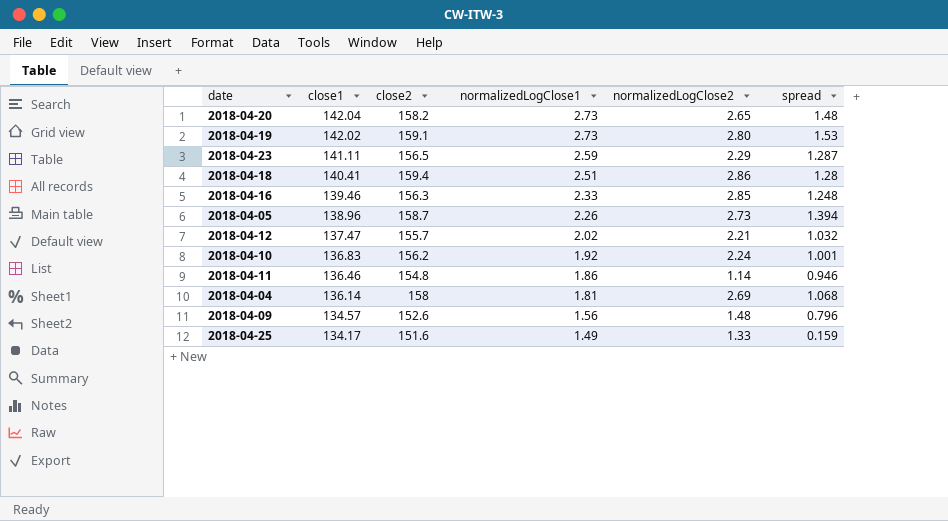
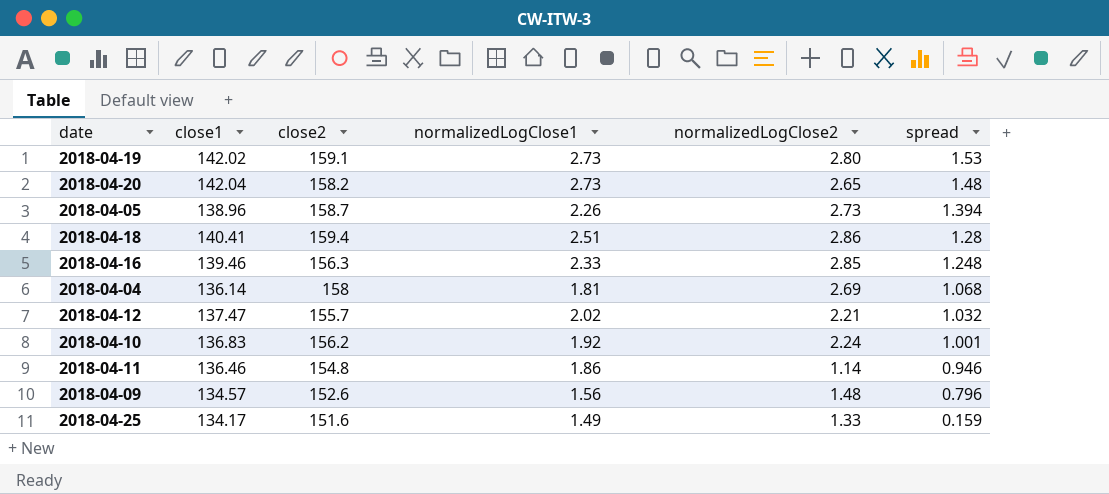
row order: close1 descending -> spread descending
row 2018-04-23: 141.11 | 156.5 | 2.59 | 2.29 | 1.287 -> none

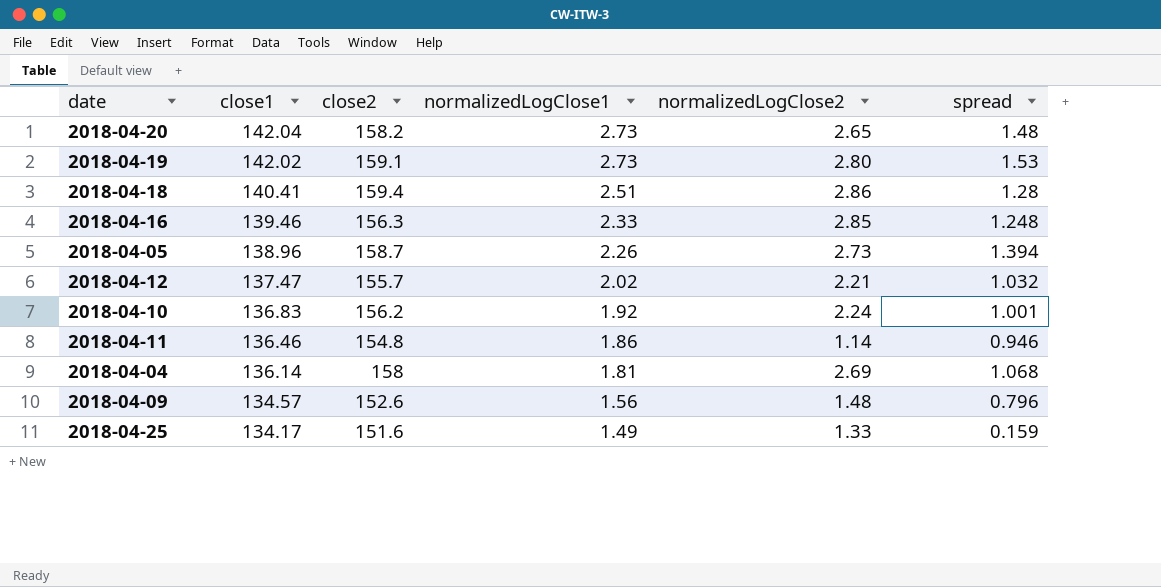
row order: spread descending -> close1 descending

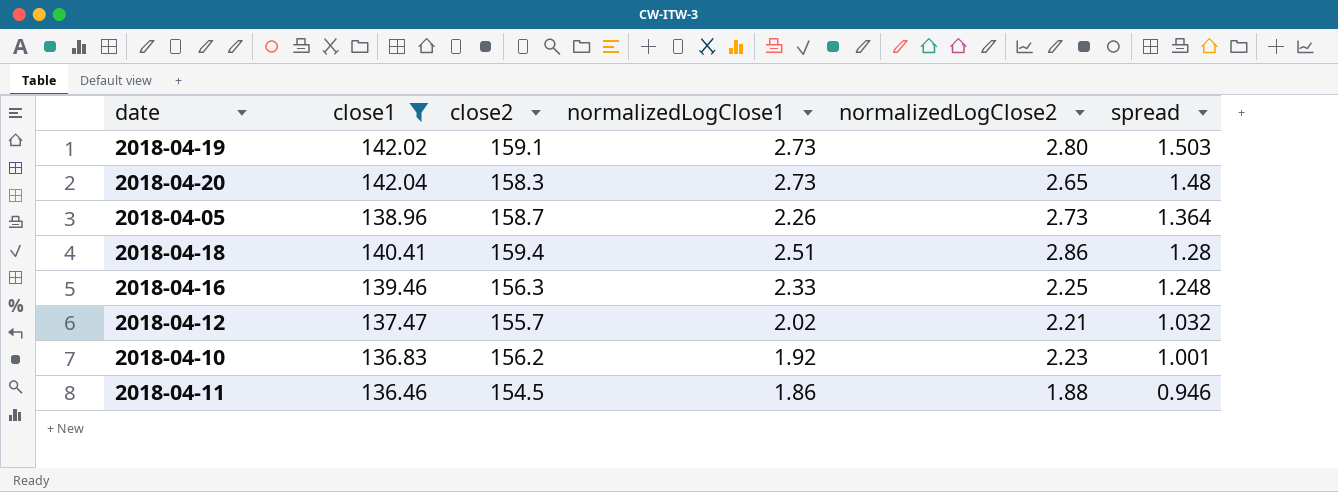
filter: none -> close1 >= 136.46
row order: close1 descending -> spread descending
2018-04-19 | spread: 1.53 -> 1.503
2018-04-20 | close2: 158.2 -> 158.3
2018-04-05 | spread: 1.394 -> 1.364
2018-04-16 | normalizedLogClose2: 2.85 -> 2.25
2018-04-10 | normalizedLogClose2: 2.24 -> 2.23
2018-04-11 | close2: 154.8 -> 154.5
2018-04-11 | normalizedLogClose2: 1.14 -> 1.88

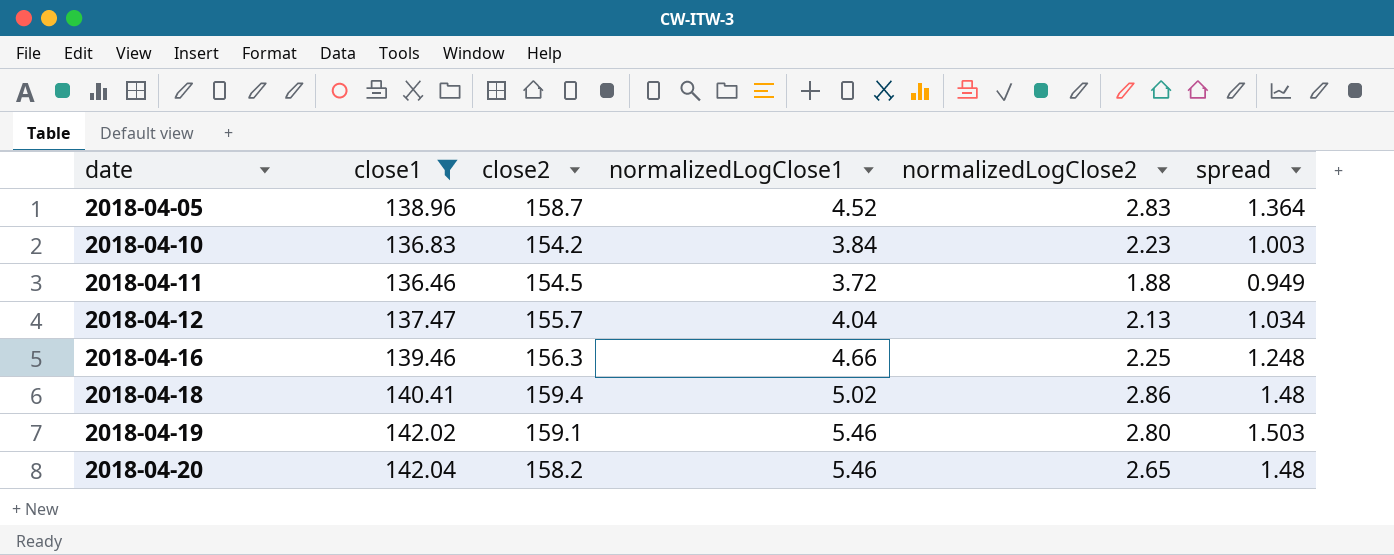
row order: spread descending -> date ascending
2018-04-05 | normalizedLogClose1: 2.26 -> 4.52
2018-04-05 | normalizedLogClose2: 2.73 -> 2.83
2018-04-10 | close2: 156.2 -> 154.2
2018-04-10 | normalizedLogClose1: 1.92 -> 3.84
2018-04-10 | spread: 1.001 -> 1.003
2018-04-11 | normalizedLogClose1: 1.86 -> 3.72
2018-04-11 | spread: 0.946 -> 0.949
2018-04-12 | normalizedLogClose1: 2.02 -> 4.04
2018-04-12 | normalizedLogClose2: 2.21 -> 2.13
2018-04-12 | spread: 1.032 -> 1.034
2018-04-16 | normalizedLogClose1: 2.33 -> 4.66
2018-04-18 | normalizedLogClose1: 2.51 -> 5.02
2018-04-18 | spread: 1.28 -> 1.48
2018-04-19 | normalizedLogClose1: 2.73 -> 5.46
2018-04-20 | close2: 158.3 -> 158.2
2018-04-20 | normalizedLogClose1: 2.73 -> 5.46

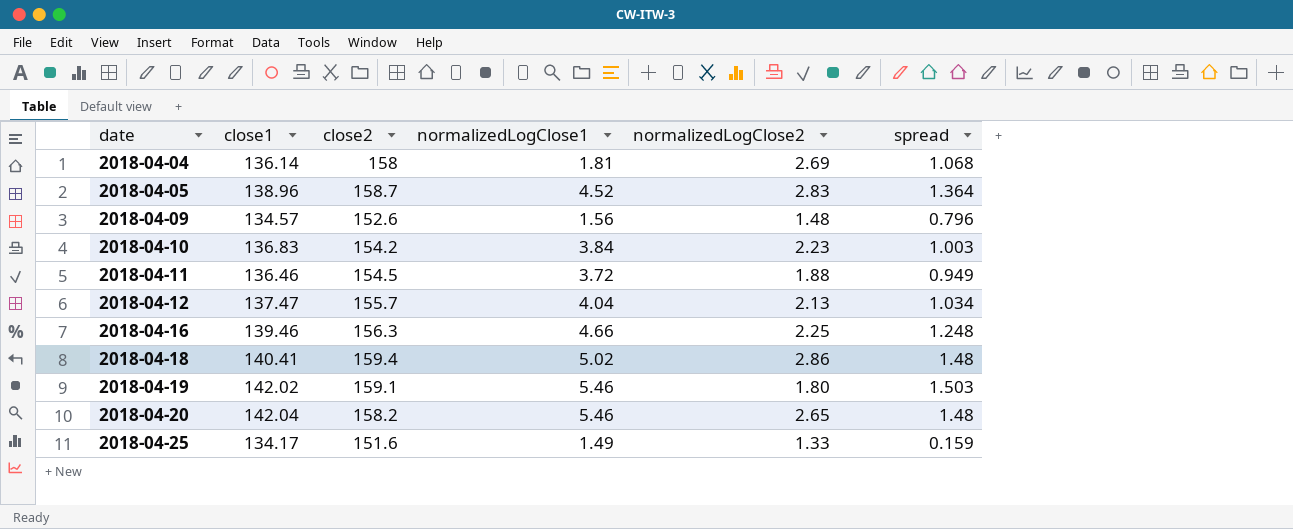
filter: close1 >= 136.46 -> none
2018-04-19 | normalizedLogClose2: 2.80 -> 1.80

